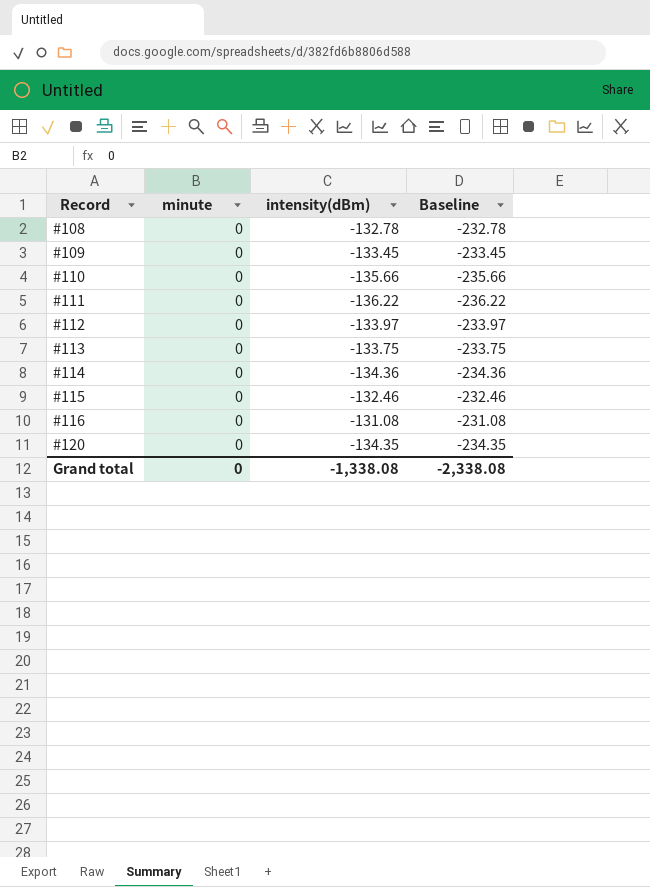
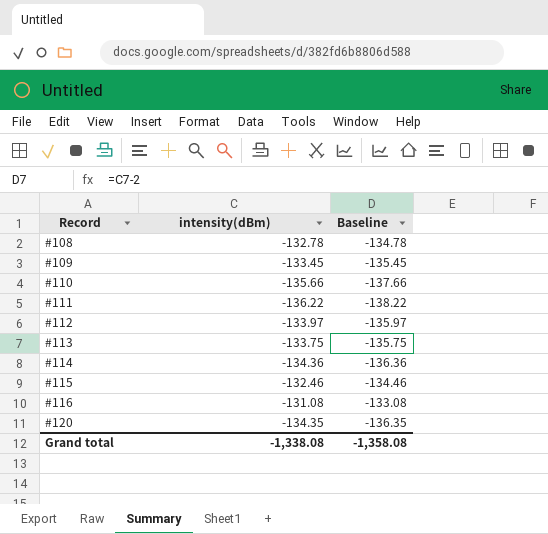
column minute | position: 2 -> none
column Baseline | formula: [intensity(dBm)] - 100 -> [intensity(dBm)] - 2
Grand total | Baseline: -2,338.08 -> -1,358.08

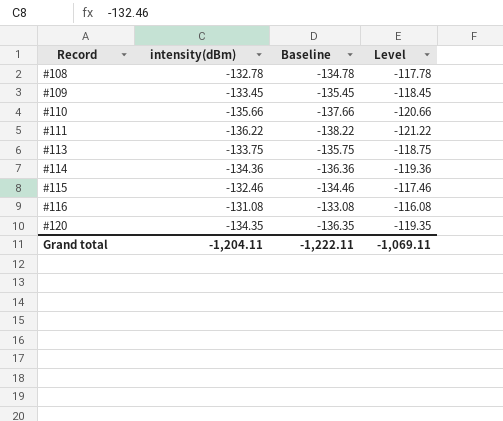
column Level | formula: none -> [intensity(dBm)] + 15
row #112: -133.97 | -135.97 -> none
Grand total | intensity(dBm): -1,338.08 -> -1,204.11
Grand total | Baseline: -1,358.08 -> -1,222.11

